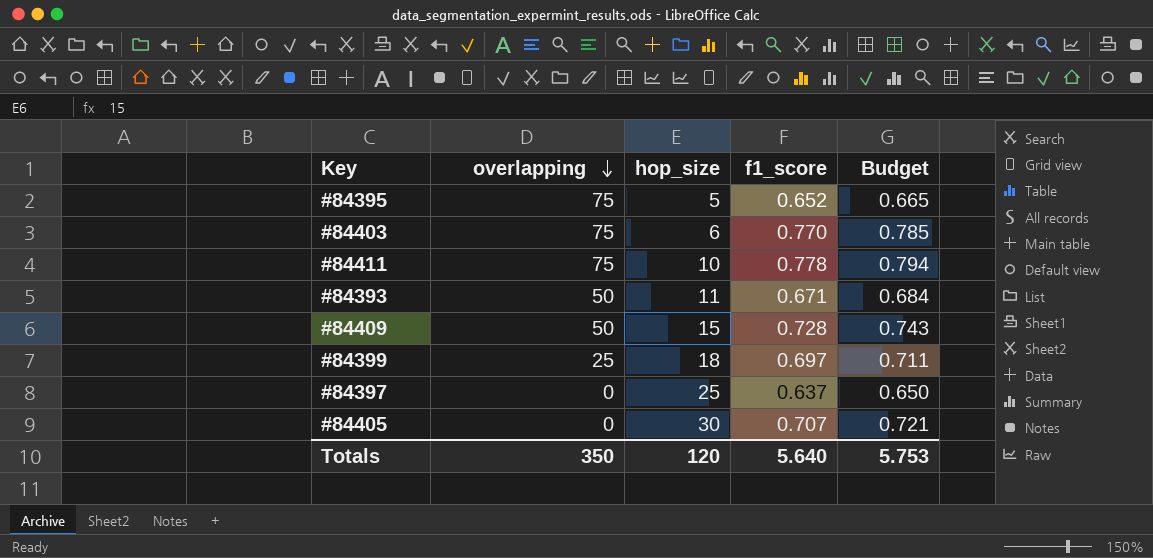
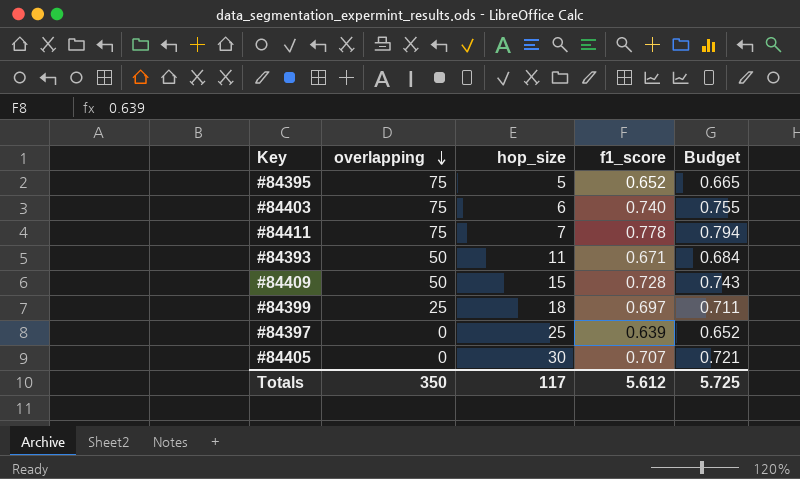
#84403 | f1_score: 0.770 -> 0.740
#84403 | Budget: 0.785 -> 0.755
#84411 | hop_size: 10 -> 7
#84397 | f1_score: 0.637 -> 0.639
#84397 | Budget: 0.650 -> 0.652
Totals | hop_size: 120 -> 117
Totals | f1_score: 5.640 -> 5.612
Totals | Budget: 5.753 -> 5.725

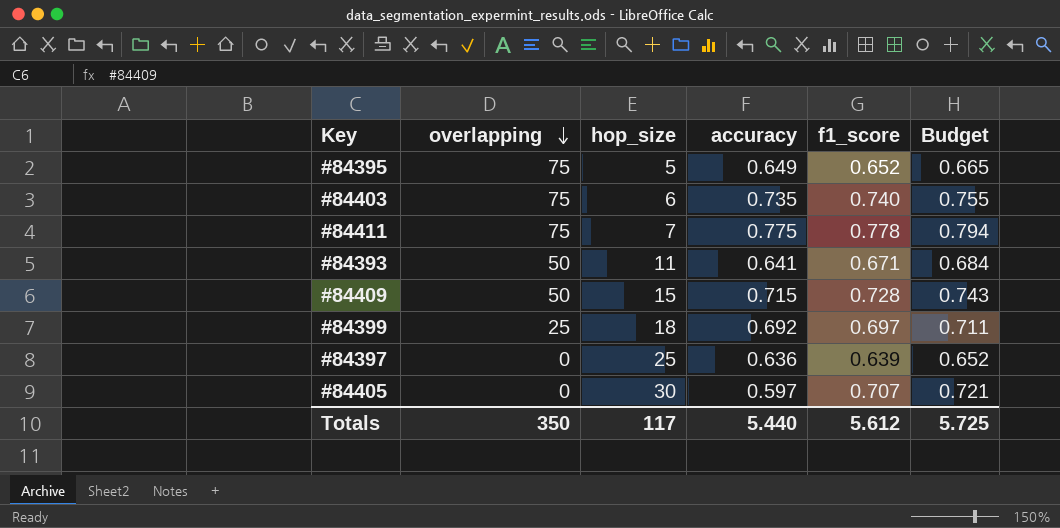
column accuracy | position: none -> 4

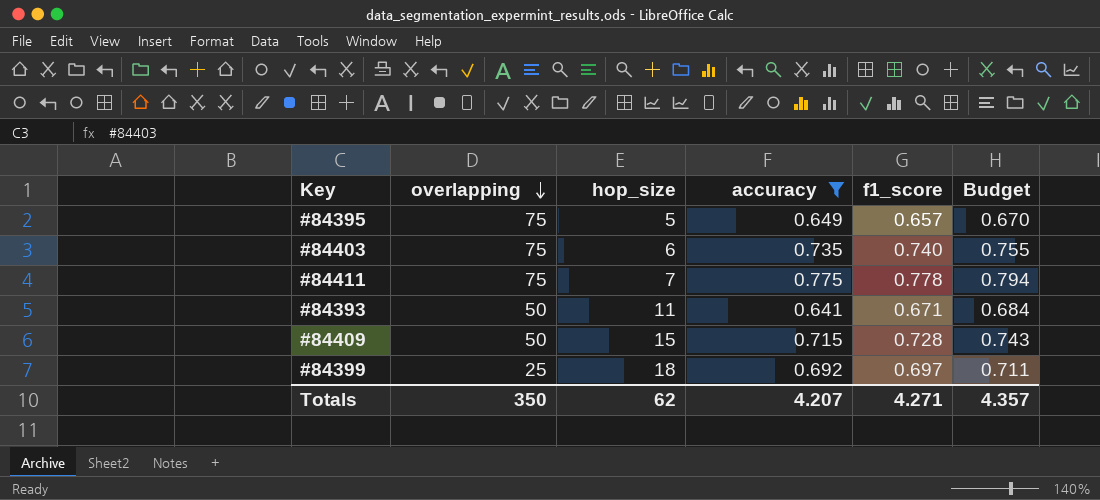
filter: none -> accuracy >= 0.641
#84395 | f1_score: 0.652 -> 0.657
#84395 | Budget: 0.665 -> 0.670
Totals | hop_size: 117 -> 62
Totals | accuracy: 5.440 -> 4.207
Totals | f1_score: 5.612 -> 4.271
Totals | Budget: 5.725 -> 4.357

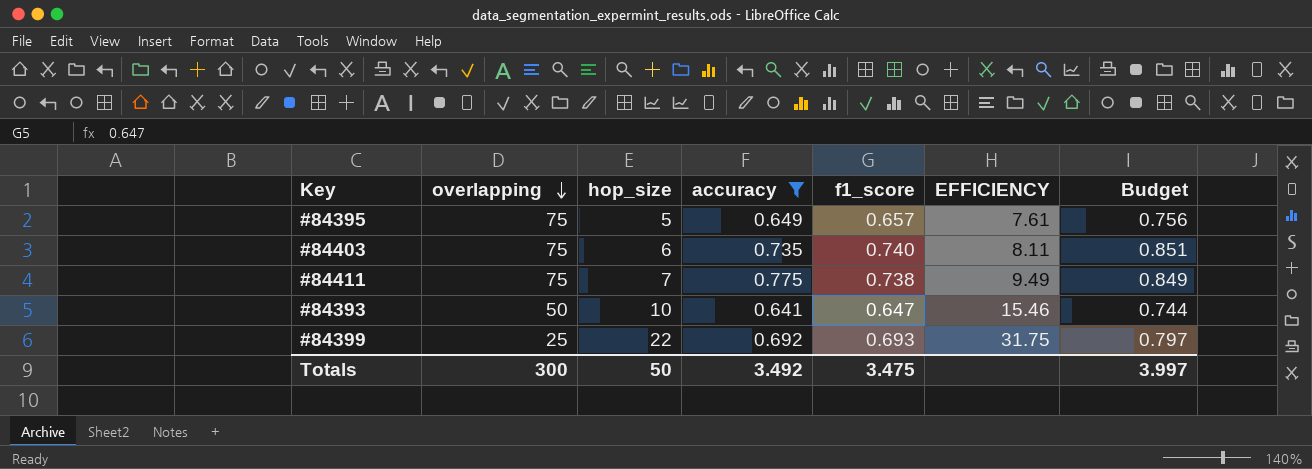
column EFFICIENCY | formula: none -> [hop_size] / [f1_score]
column Budget | formula: [f1_score] * 1.02 -> [f1_score] * 1.15
row #84409: 50 | 15 | 0.715 | 0.728 | 0.743 -> none
#84411 | f1_score: 0.778 -> 0.738
#84393 | hop_size: 11 -> 10
#84393 | f1_score: 0.671 -> 0.647
#84399 | hop_size: 18 -> 22
#84399 | f1_score: 0.697 -> 0.693
Totals | overlapping: 350 -> 300
Totals | hop_size: 62 -> 50
Totals | accuracy: 4.207 -> 3.492
Totals | f1_score: 4.271 -> 3.475
Totals | Budget: 4.357 -> 3.997

